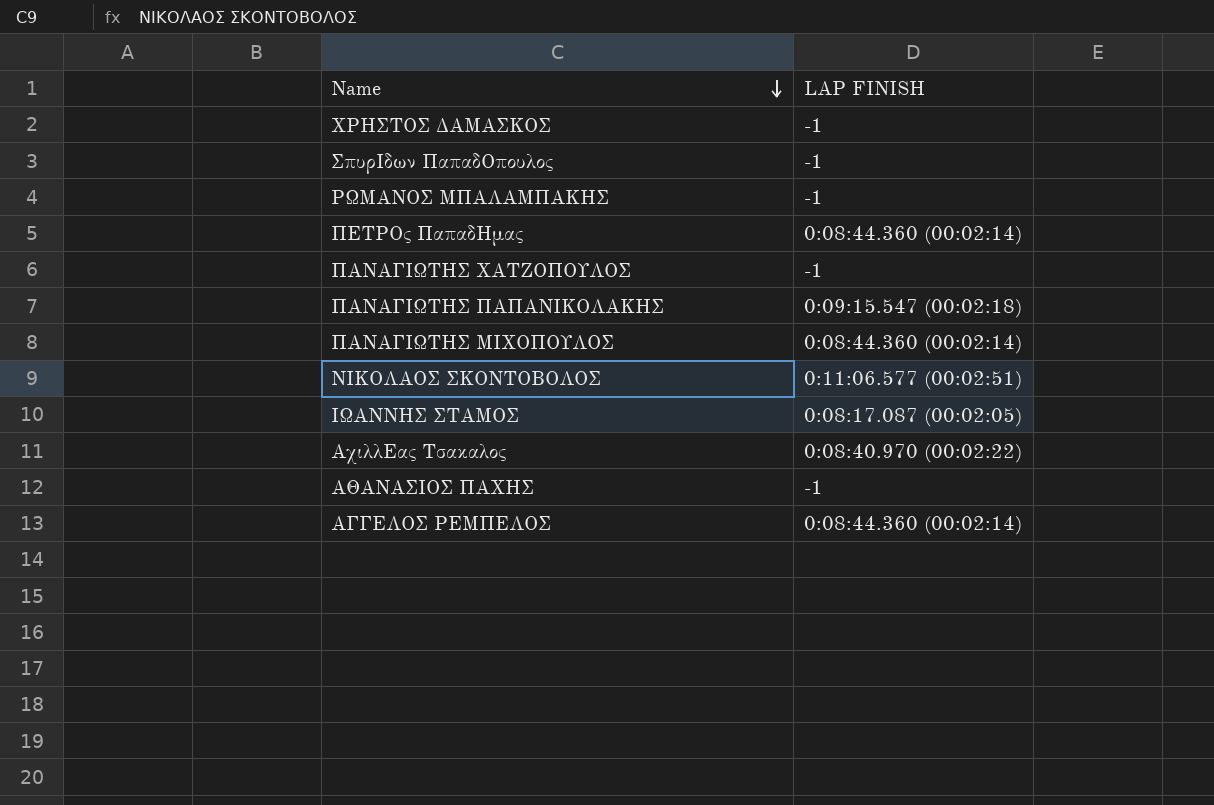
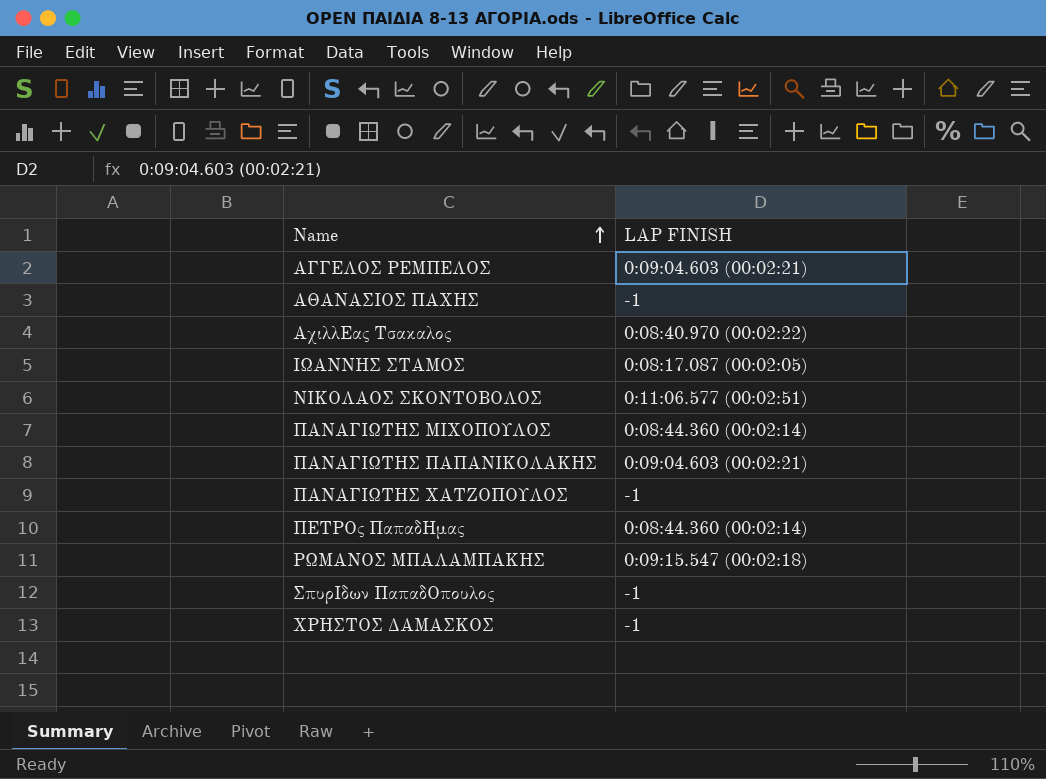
row order: Name descending -> Name ascending
ΑΓΓΕΛΟΣ ΡΕΜΠΕΛΟΣ | LAP FINISH: 0:08:44.360 (00:02:14) -> 0:09:04.603 (00:02:21)
ΠΑΝΑΓΙΩΤΗΣ ΠΑΠΑΝΙΚΟΛΑΚΗΣ | LAP FINISH: 0:09:15.547 (00:02:18) -> 0:09:04.603 (00:02:21)
ΡΩΜΑΝΟΣ ΜΠΑΛΑΜΠΑΚΗΣ | LAP FINISH: -1 -> 0:09:15.547 (00:02:18)

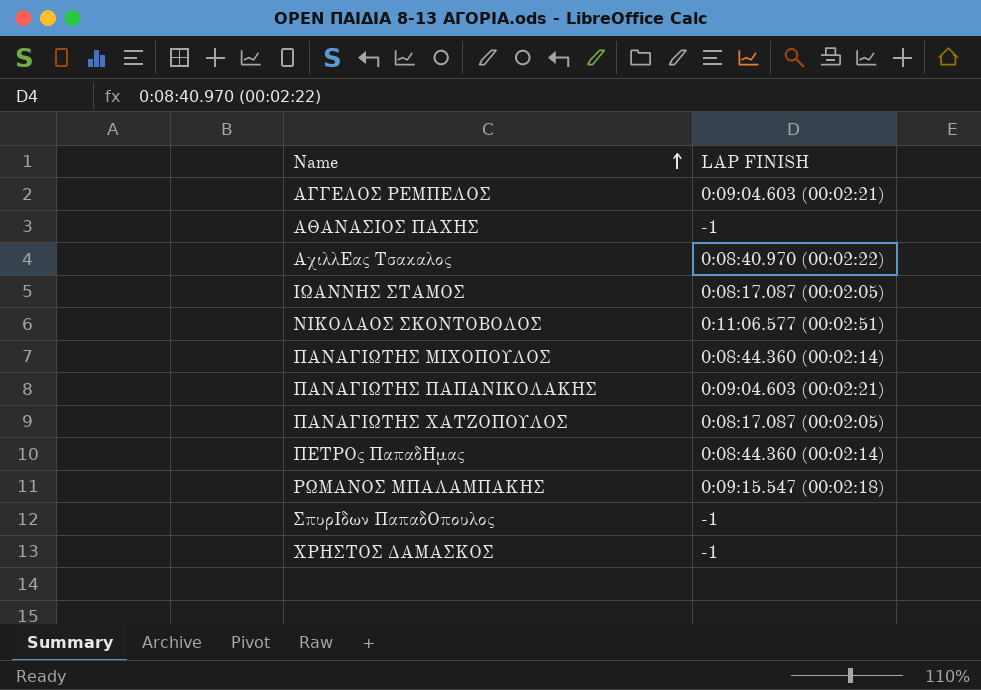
ΠΑΝΑΓΙΩΤΗΣ ΧΑΤΖΟΠΟΥΛΟΣ | LAP FINISH: -1 -> 0:08:17.087 (00:02:05)

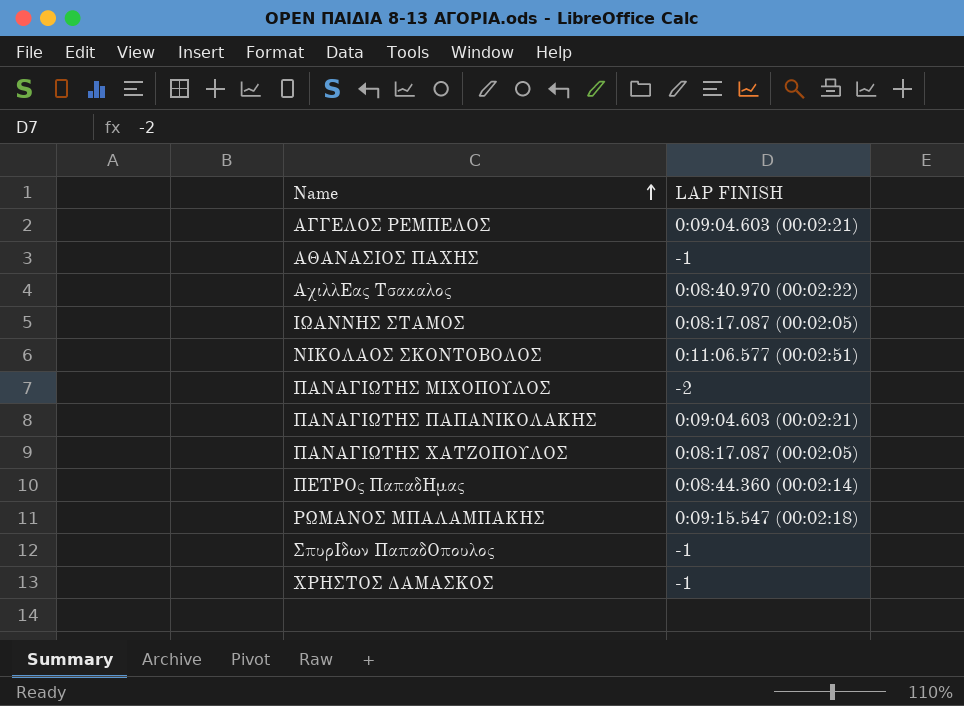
ΠΑΝΑΓΙΩΤΗΣ ΜΙΧΟΠΟΥΛΟΣ | LAP FINISH: 0:08:44.360 (00:02:14) -> -2

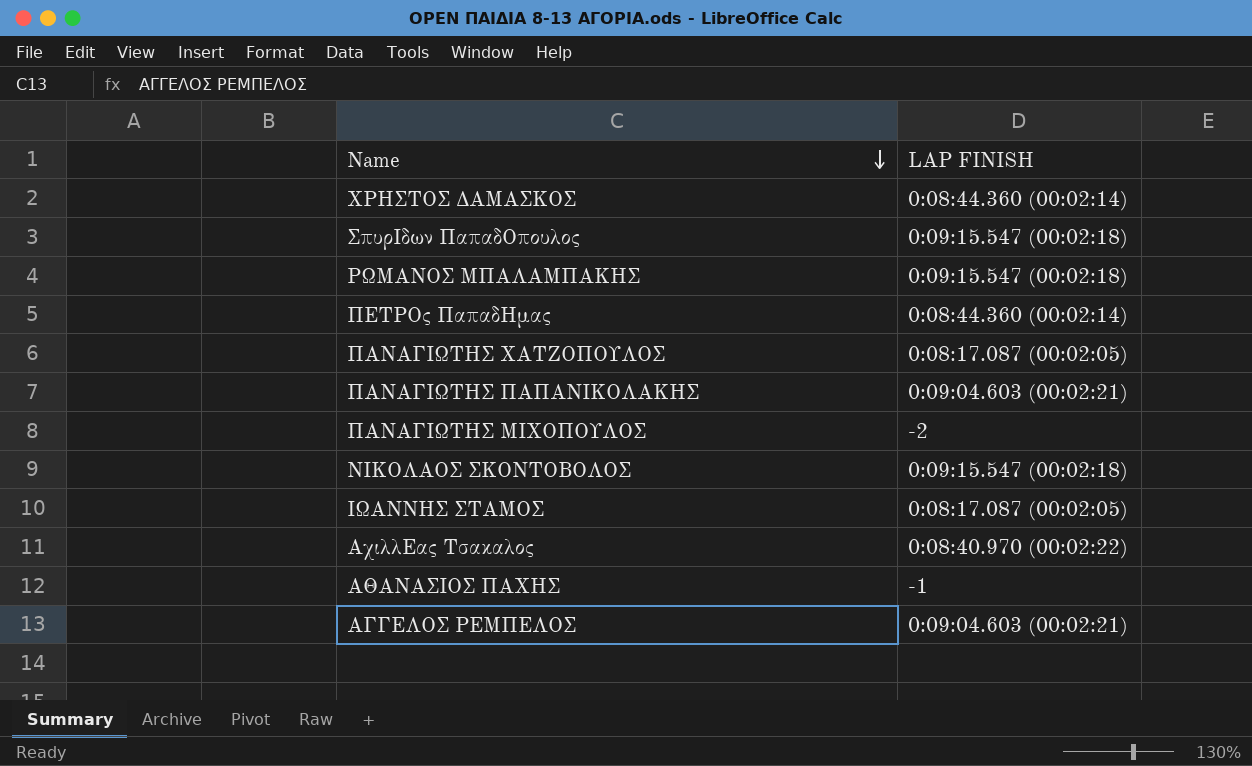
row order: Name ascending -> Name descending
ΧΡΗΣΤΟΣ ΔΑΜΑΣΚΟΣ | LAP FINISH: -1 -> 0:08:44.360 (00:02:14)
ΣπυρΙδων ΠαπαδΟπουλος | LAP FINISH: -1 -> 0:09:15.547 (00:02:18)
ΝΙΚΟΛΑΟΣ ΣΚΟΝΤΟΒΟΛΟΣ | LAP FINISH: 0:11:06.577 (00:02:51) -> 0:09:15.547 (00:02:18)

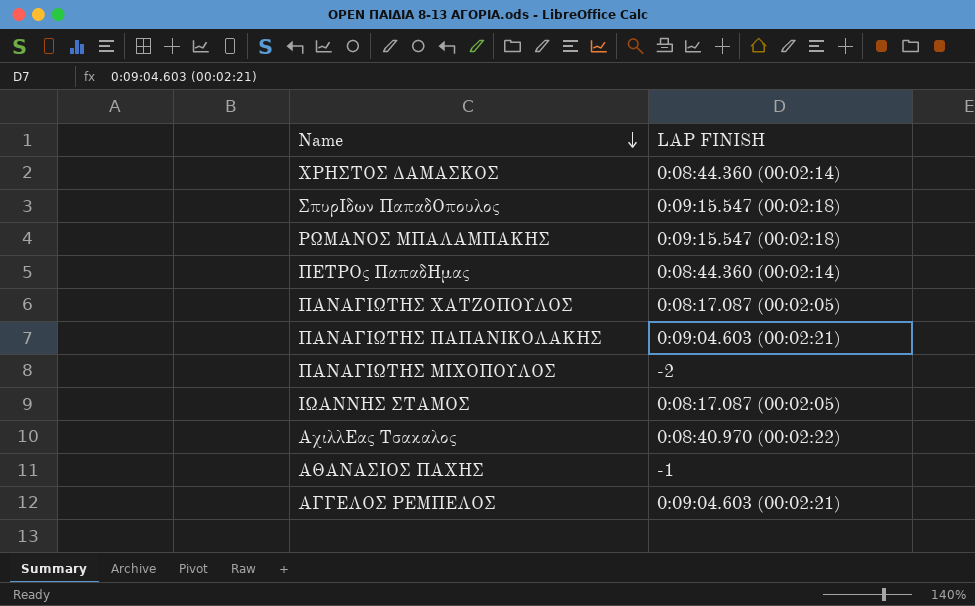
row ΝΙΚΟΛΑΟΣ ΣΚΟΝΤΟΒΟΛΟΣ: 0:09:15.547 (00:02:18) -> none

